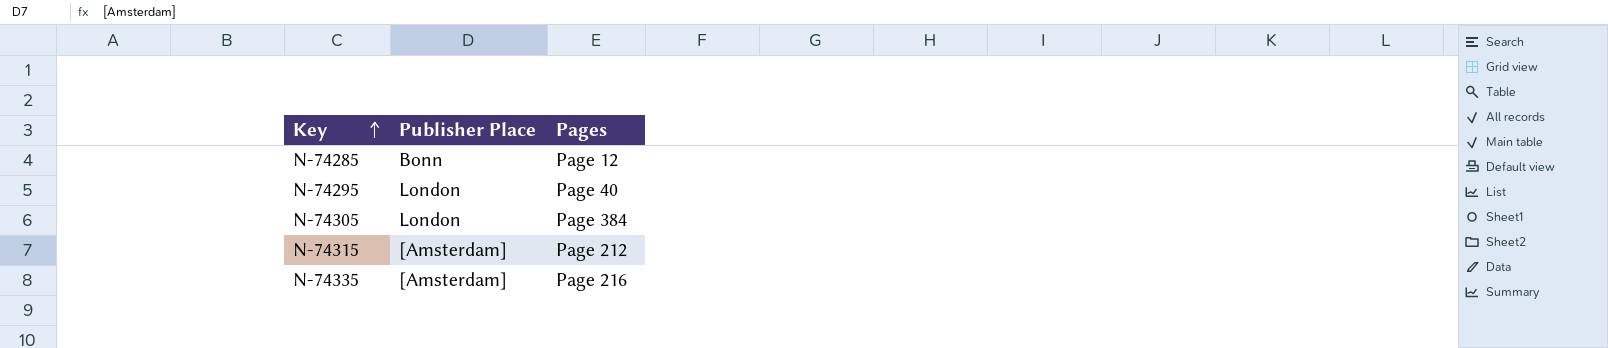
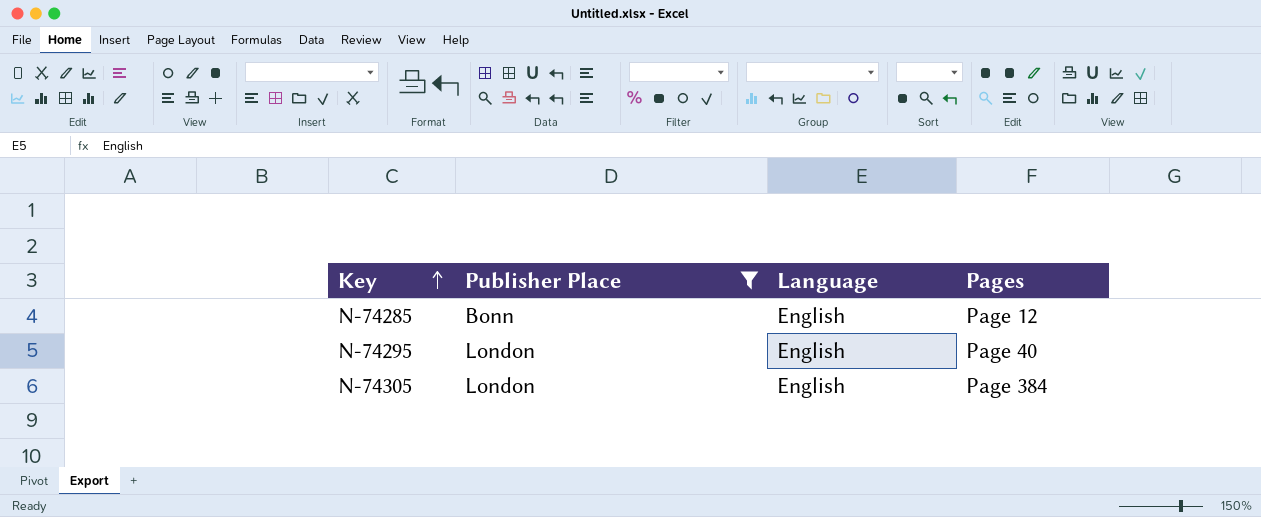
filter: none -> Publisher Place != [Amsterdam]
column Language | position: none -> 3

